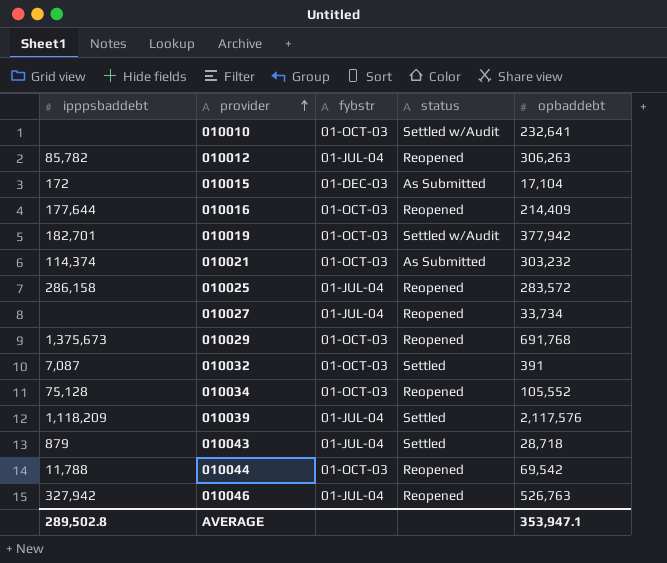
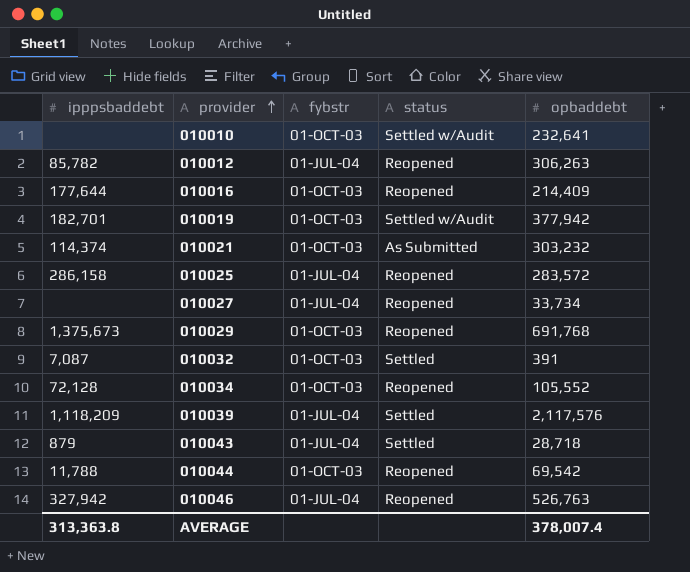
row 010015: 172 | 01-DEC-03 | As Submitted | 17,104 -> none
010034 | ipppsbaddebt: 75,128 -> 72,128
AVERAGE | ipppsbaddebt: 289,502.8 -> 313,363.8
AVERAGE | opbaddebt: 353,947.1 -> 378,007.4

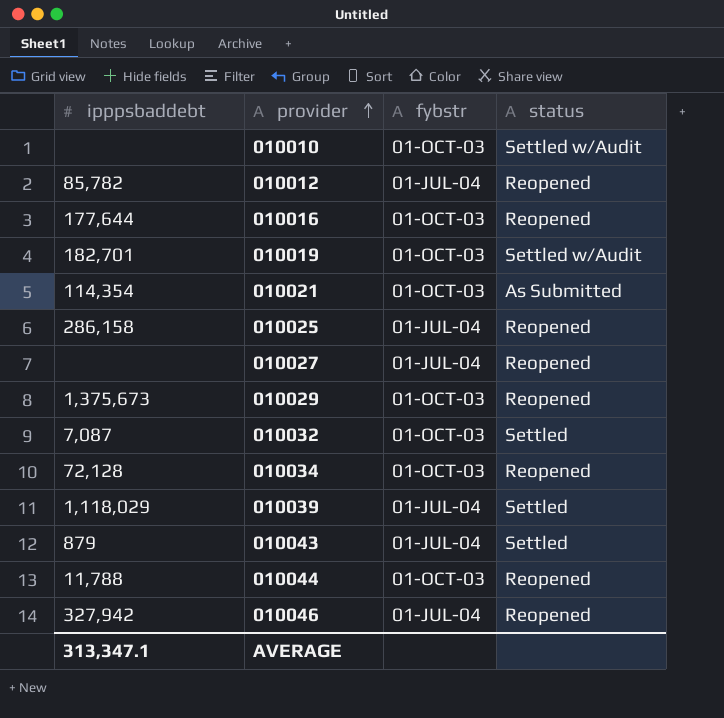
column opbaddebt | position: 5 -> none
010021 | ipppsbaddebt: 114,374 -> 114,354
010039 | ipppsbaddebt: 1,118,209 -> 1,118,029
AVERAGE | ipppsbaddebt: 313,363.8 -> 313,347.1

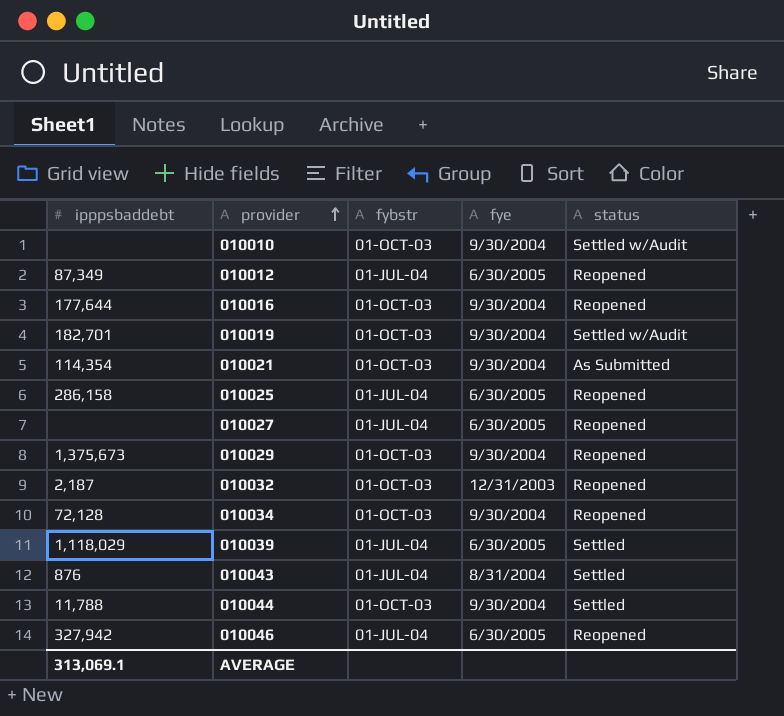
column fye | position: none -> 4
010012 | ipppsbaddebt: 85,782 -> 87,349
010032 | ipppsbaddebt: 7,087 -> 2,187
010032 | status: Settled -> Reopened
010043 | ipppsbaddebt: 879 -> 876
010044 | status: Reopened -> Settled
AVERAGE | ipppsbaddebt: 313,347.1 -> 313,069.1

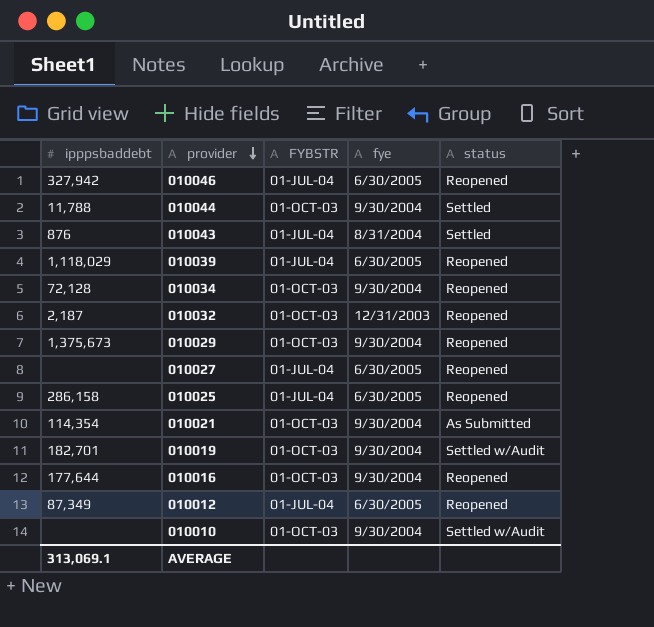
row order: provider ascending -> provider descending
column name: fybstr -> FYBSTR
010039 | status: Settled -> Reopened

